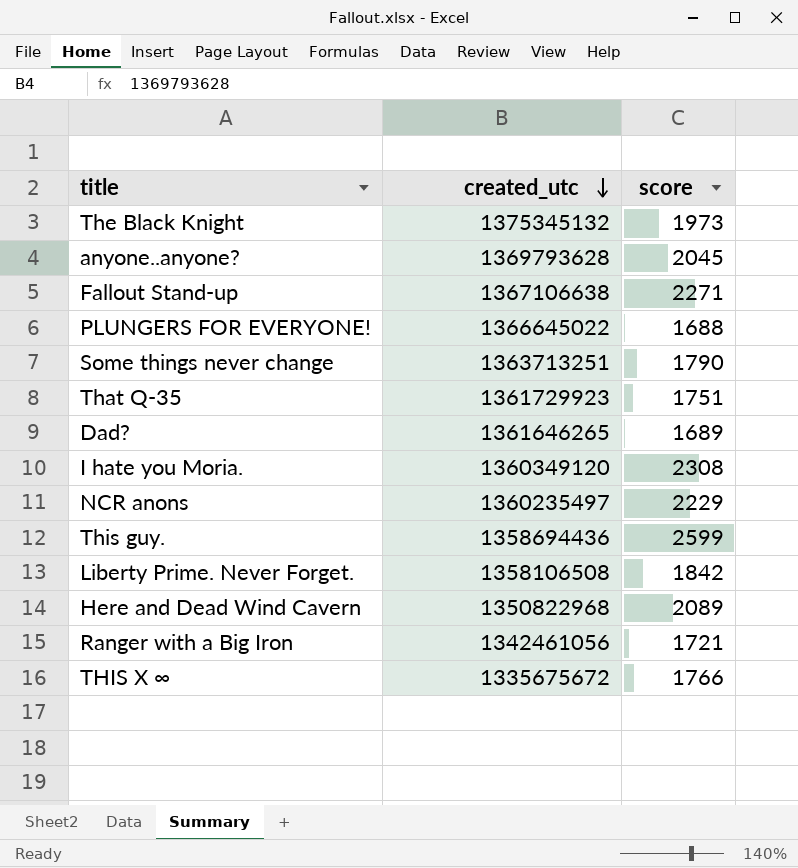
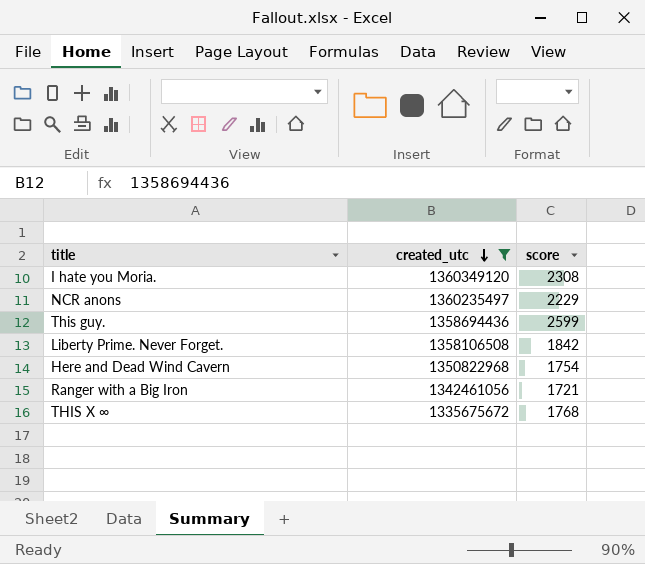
filter: none -> created_utc <= 1360349120
Here and Dead Wind Cavern | score: 2089 -> 1754
THIS X ∞ | score: 1766 -> 1768

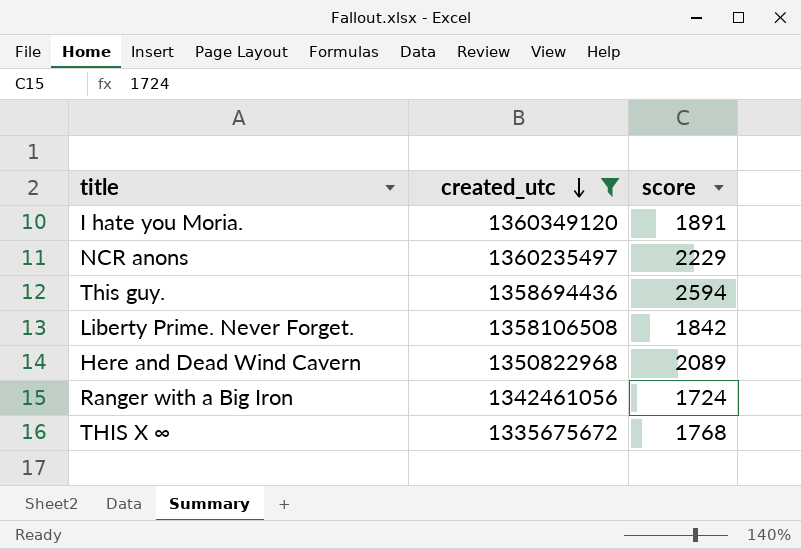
I hate you Moria. | score: 2308 -> 1891
This guy. | score: 2599 -> 2594
Here and Dead Wind Cavern | score: 1754 -> 2089
Ranger with a Big Iron | score: 1721 -> 1724

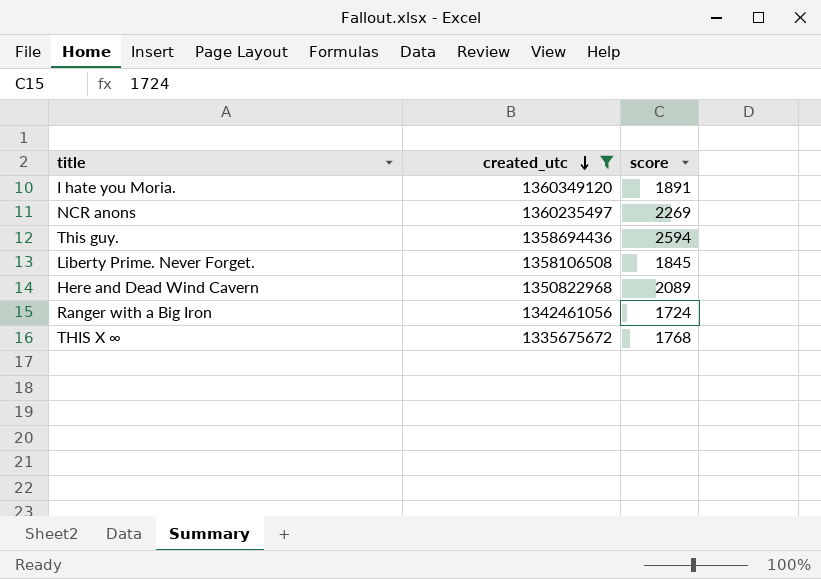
NCR anons | score: 2229 -> 2269
Liberty Prime. Never Forget. | score: 1842 -> 1845

